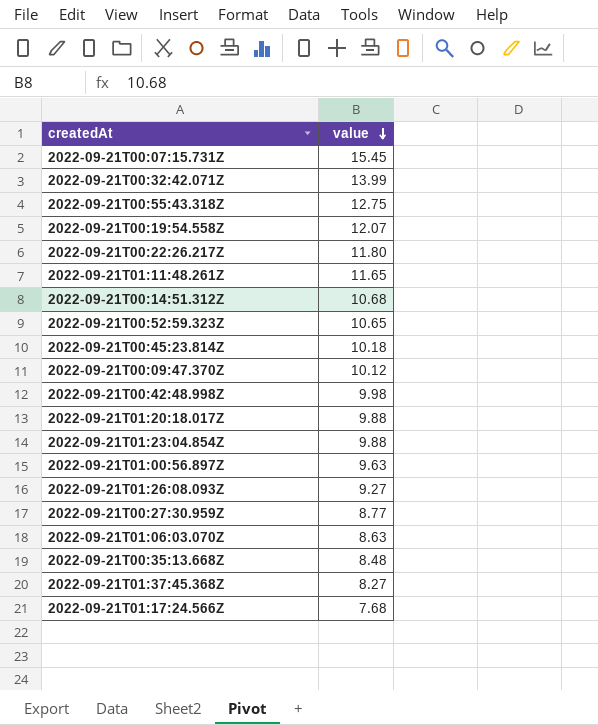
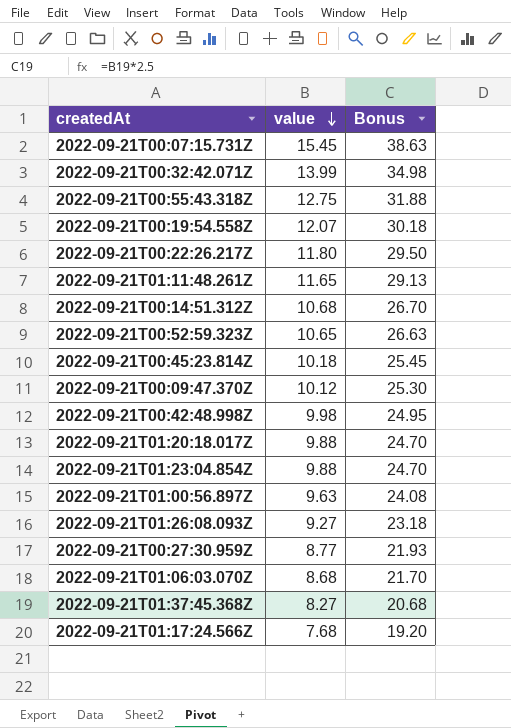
column Bonus | formula: none -> [value] * 2.5
row 2022-09-21T00:35:13.668Z: 8.48 -> none
2022-09-21T01:06:03.070Z | value: 8.63 -> 8.68

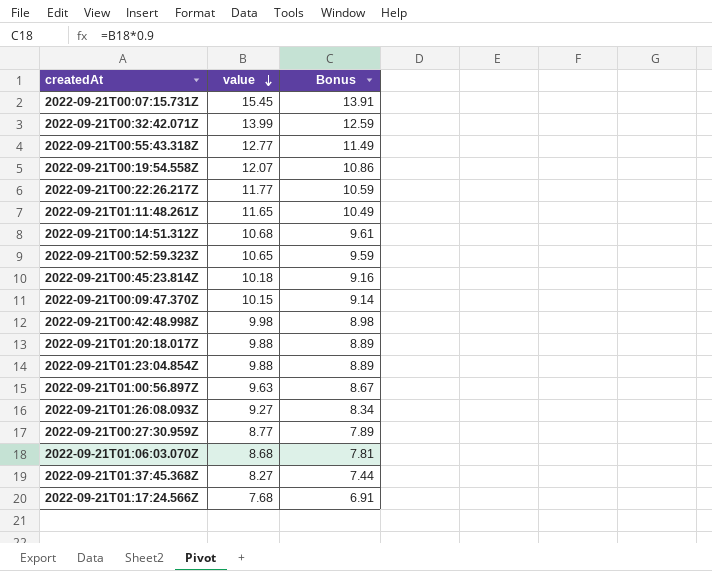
column Bonus | formula: [value] * 2.5 -> [value] * 0.9
2022-09-21T00:55:43.318Z | value: 12.75 -> 12.77
2022-09-21T00:22:26.217Z | value: 11.80 -> 11.77
2022-09-21T00:09:47.370Z | value: 10.12 -> 10.15

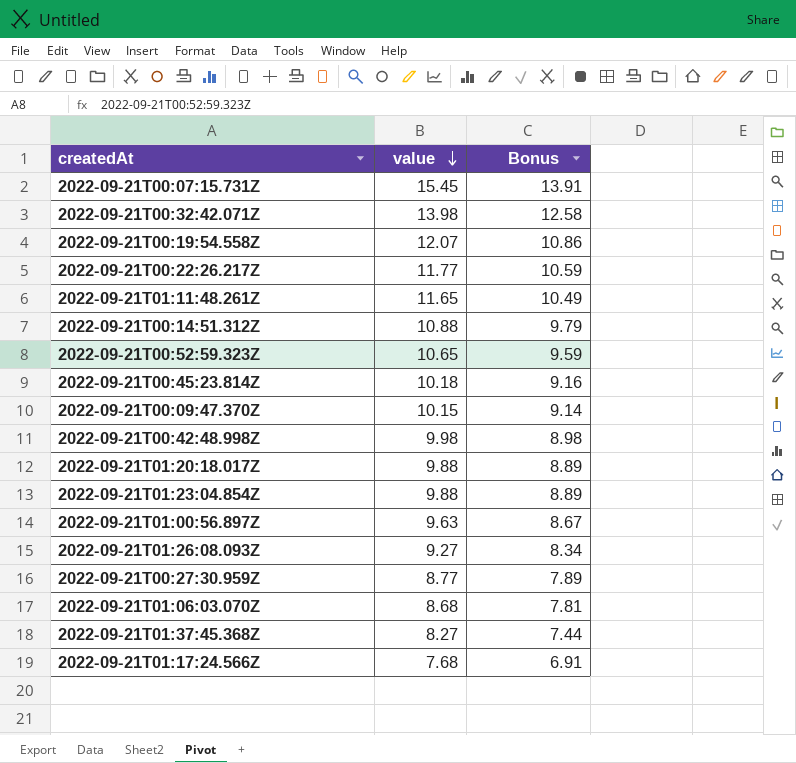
row 2022-09-21T00:55:43.318Z: 12.77 | 11.49 -> none
2022-09-21T00:32:42.071Z | value: 13.99 -> 13.98
2022-09-21T00:32:42.071Z | Bonus: 12.59 -> 12.58
2022-09-21T00:14:51.312Z | value: 10.68 -> 10.88
2022-09-21T00:14:51.312Z | Bonus: 9.61 -> 9.79

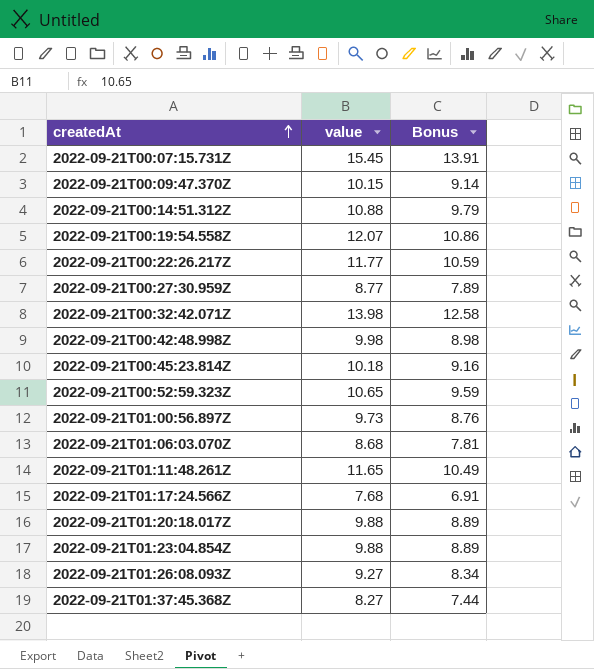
row order: value descending -> createdAt ascending
2022-09-21T01:00:56.897Z | value: 9.63 -> 9.73
2022-09-21T01:00:56.897Z | Bonus: 8.67 -> 8.76

